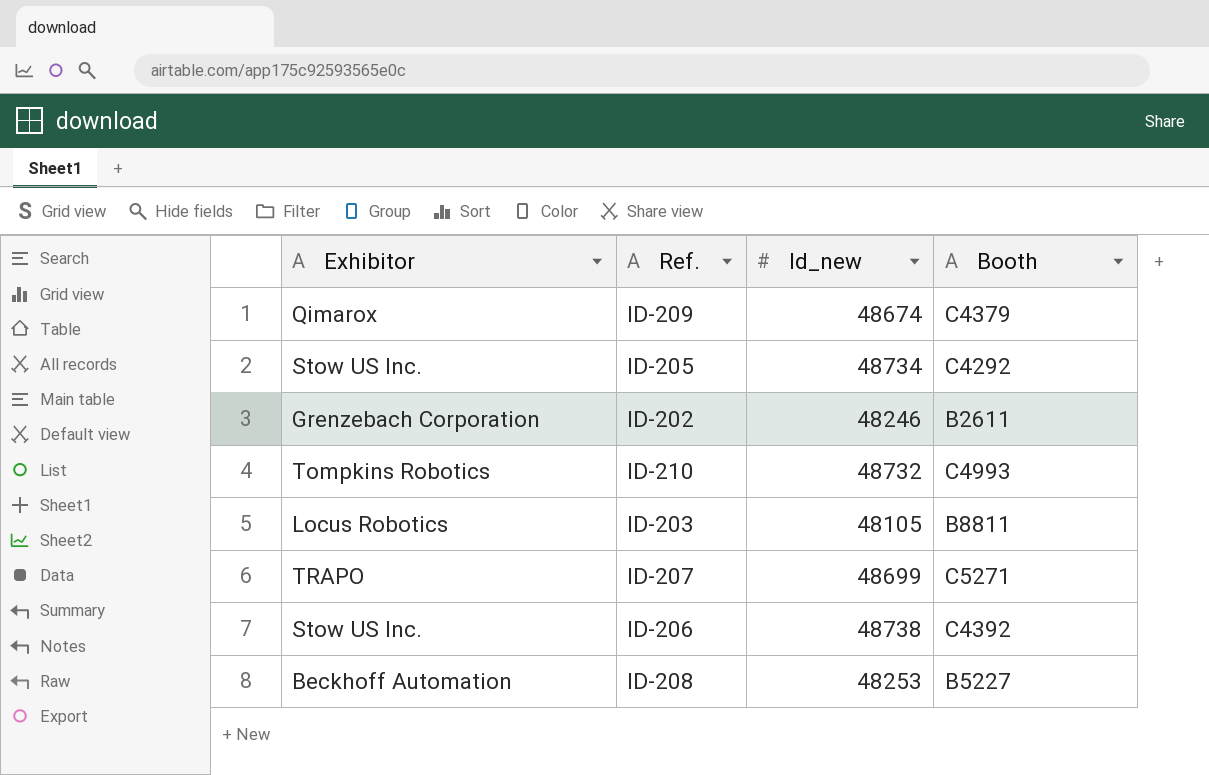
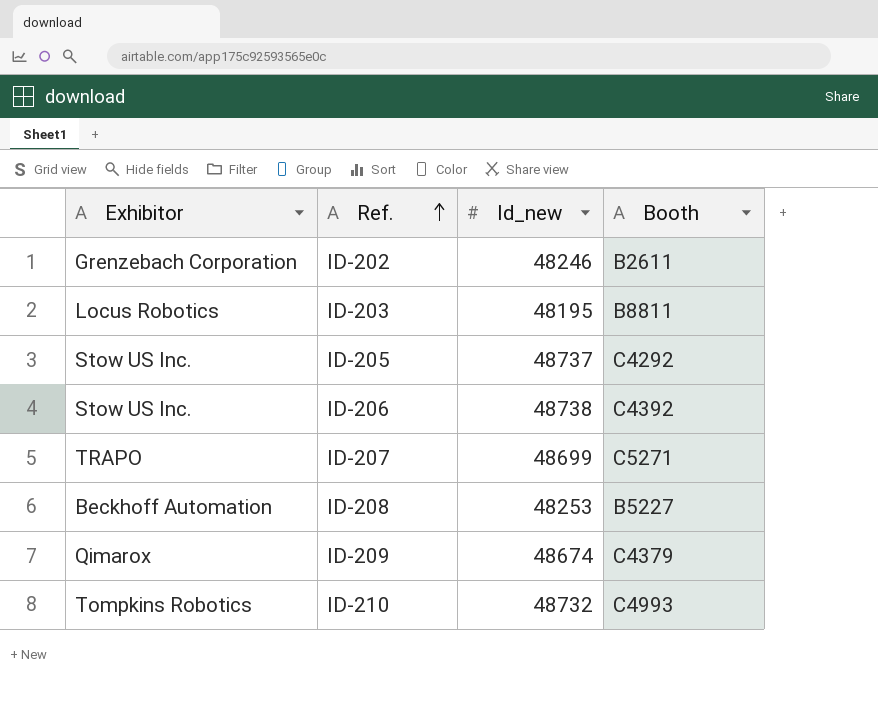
row order: none -> Ref. ascending
ID-203 | Id_new: 48105 -> 48195
ID-205 | Id_new: 48734 -> 48737

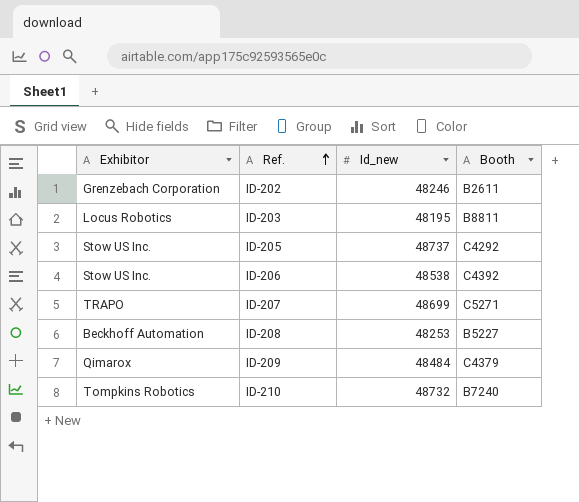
ID-206 | Id_new: 48738 -> 48538
ID-209 | Id_new: 48674 -> 48484
ID-210 | Booth: C4993 -> B7240

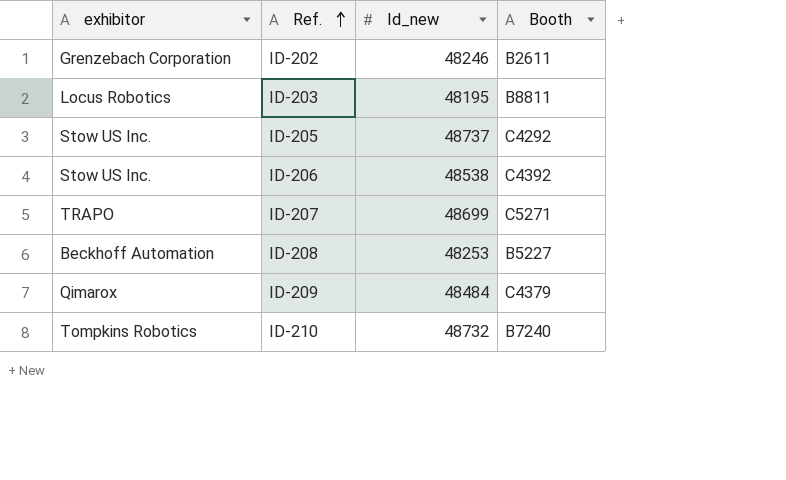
column name: Exhibitor -> exhibitor

